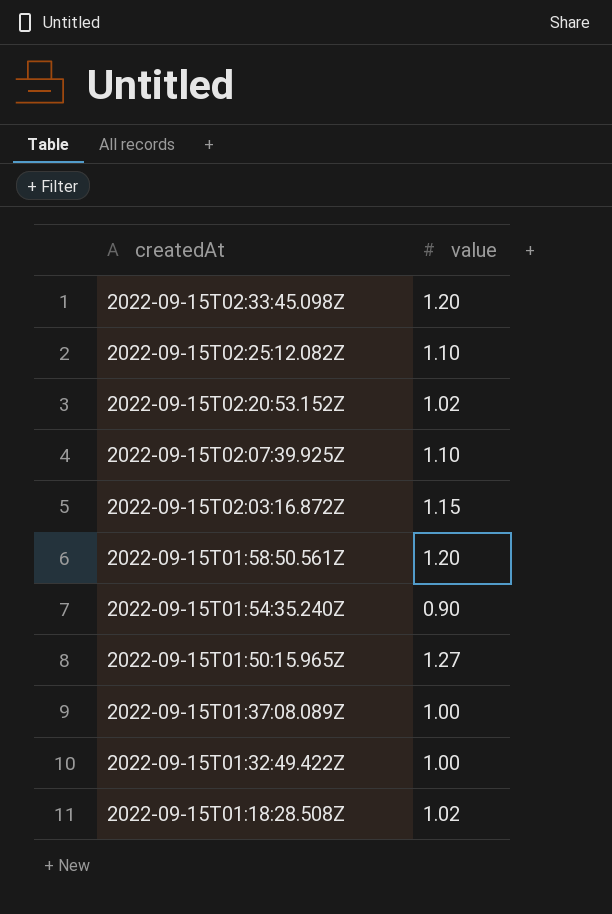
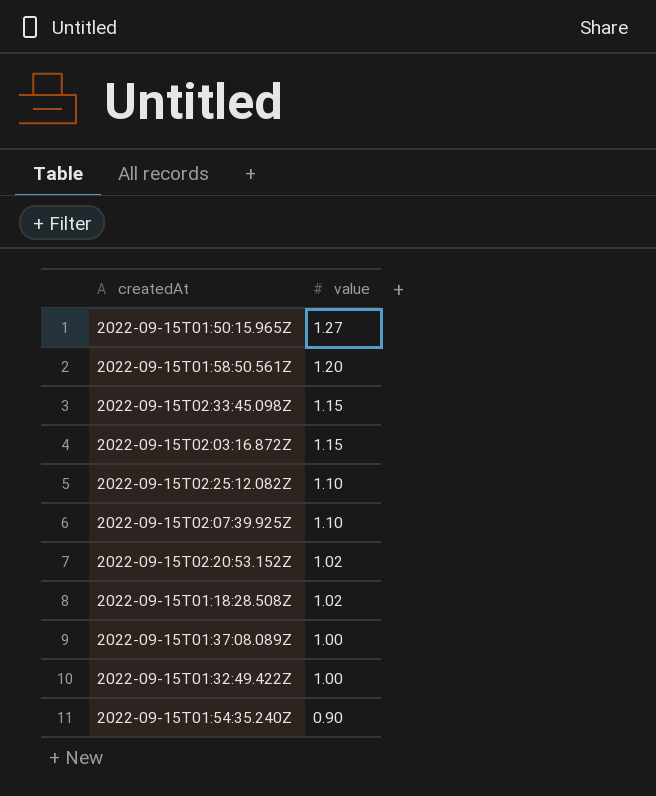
row order: createdAt descending -> value descending
2022-09-15T02:33:45.098Z | value: 1.20 -> 1.15

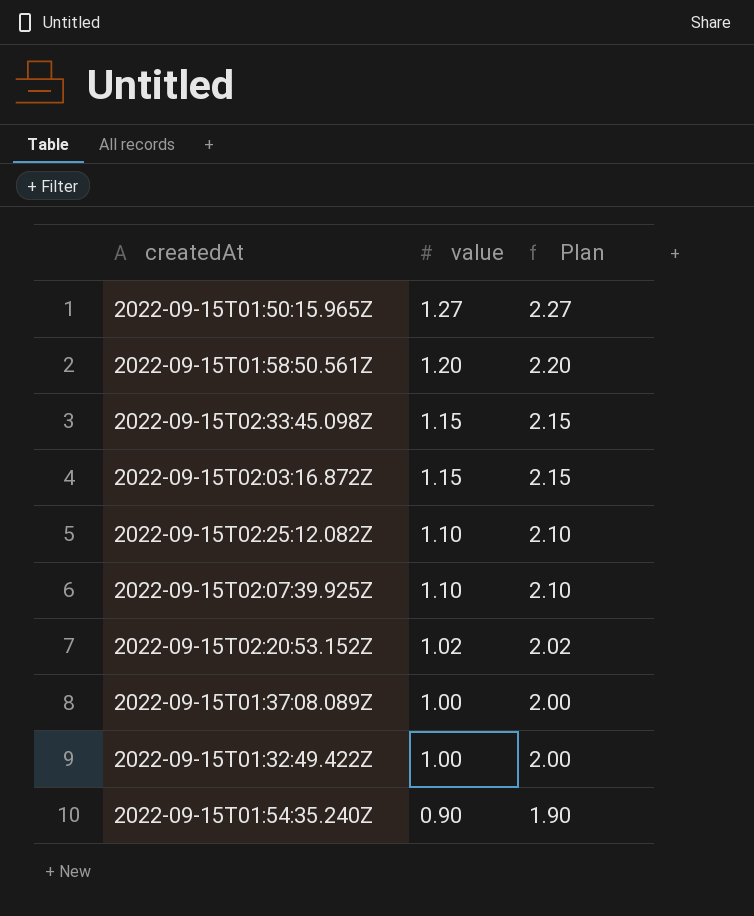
column Plan | formula: none -> [value] + 1
row 2022-09-15T01:18:28.508Z: 1.02 -> none

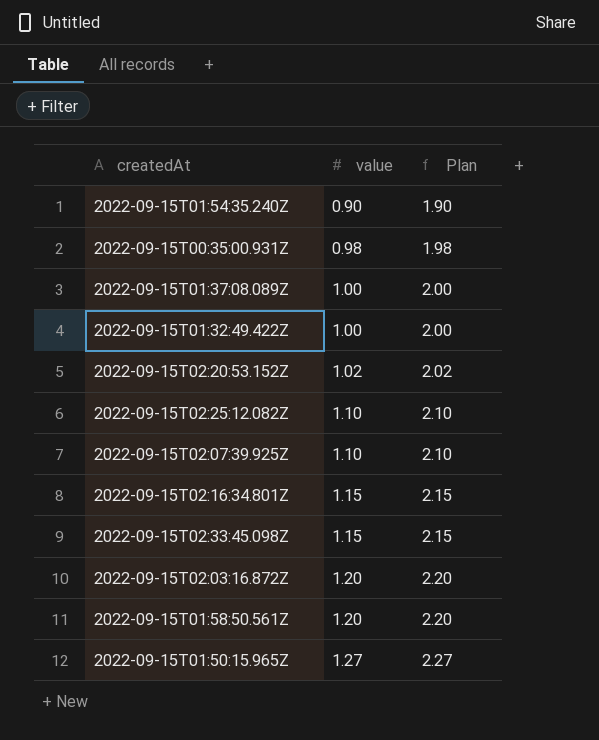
row order: value descending -> value ascending
row 2022-09-15T00:35:00.931Z: none -> 0.98 | 1.98
row 2022-09-15T02:16:34.801Z: none -> 1.15 | 2.15
2022-09-15T02:03:16.872Z | value: 1.15 -> 1.20
2022-09-15T02:03:16.872Z | Plan: 2.15 -> 2.20

